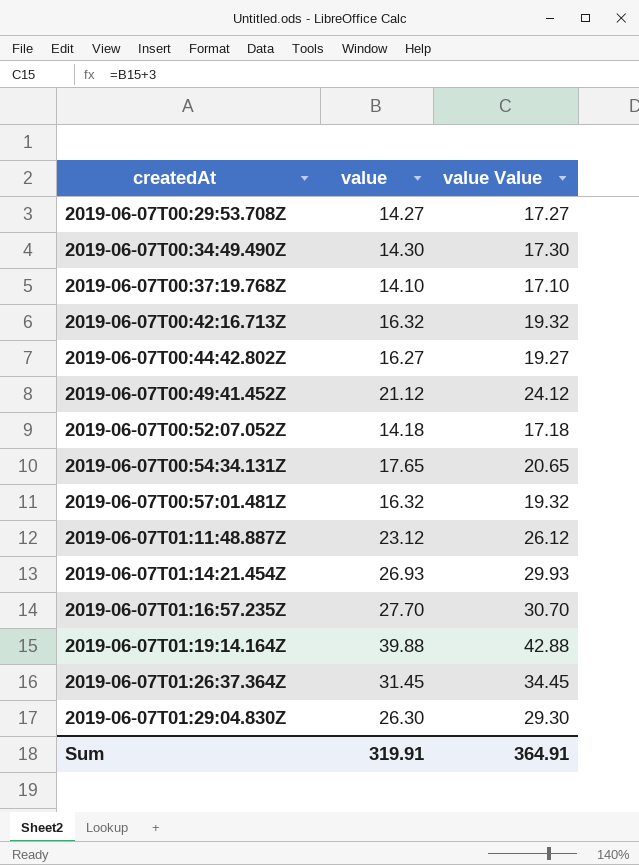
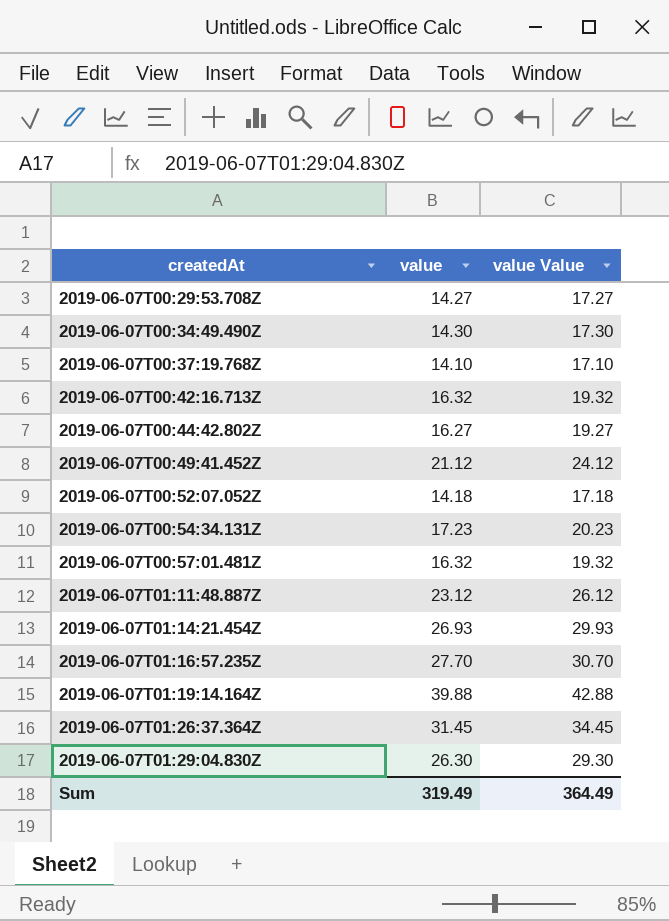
2019-06-07T00:54:34.131Z | value: 17.65 -> 17.23
2019-06-07T00:54:34.131Z | value Value: 20.65 -> 20.23
Sum | value: 319.91 -> 319.49
Sum | value Value: 364.91 -> 364.49

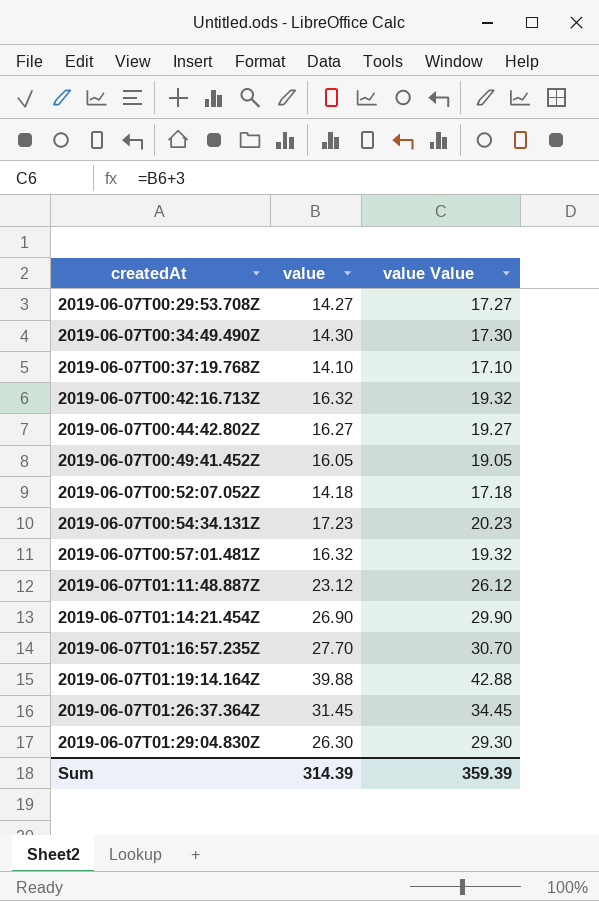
2019-06-07T00:49:41.452Z | value: 21.12 -> 16.05
2019-06-07T00:49:41.452Z | value Value: 24.12 -> 19.05
2019-06-07T01:14:21.454Z | value: 26.93 -> 26.90
2019-06-07T01:14:21.454Z | value Value: 29.93 -> 29.90
Sum | value: 319.49 -> 314.39
Sum | value Value: 364.49 -> 359.39

